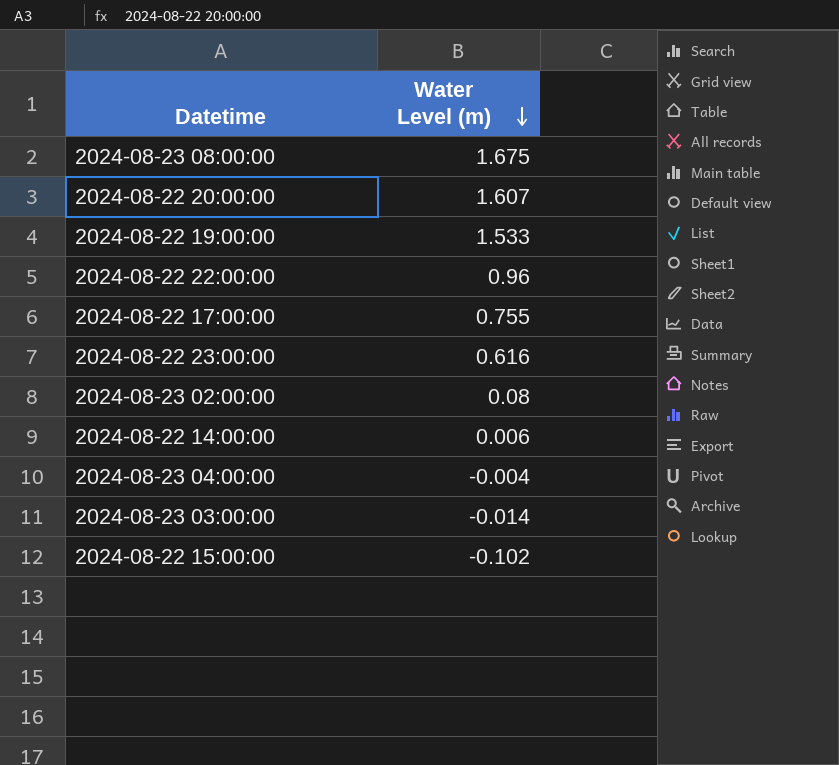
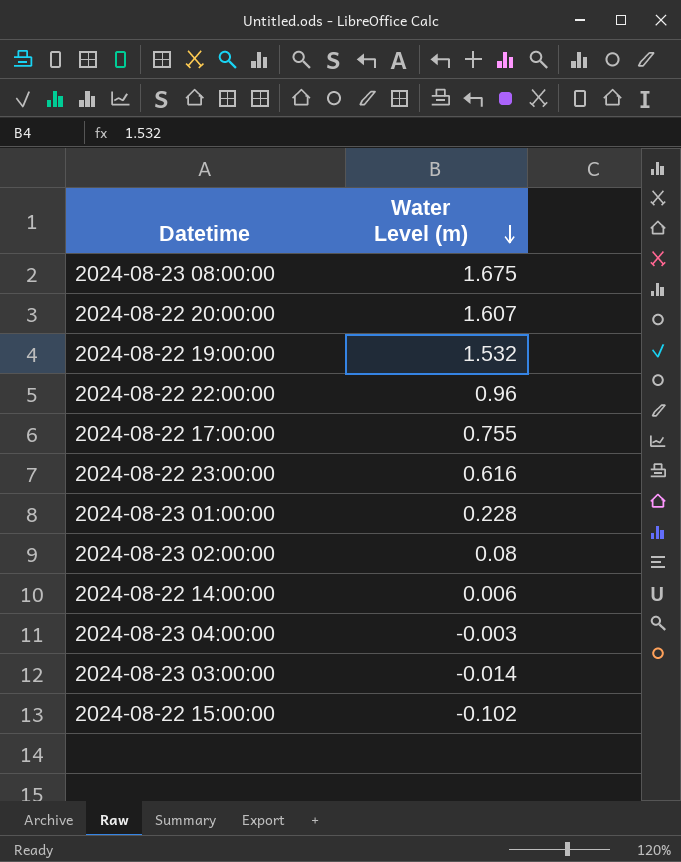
2024-08-22 19:00:00 | Water Level (m): 1.533 -> 1.532
row 2024-08-23 01:00:00: none -> 0.228
2024-08-23 04:00:00 | Water Level (m): -0.004 -> -0.003

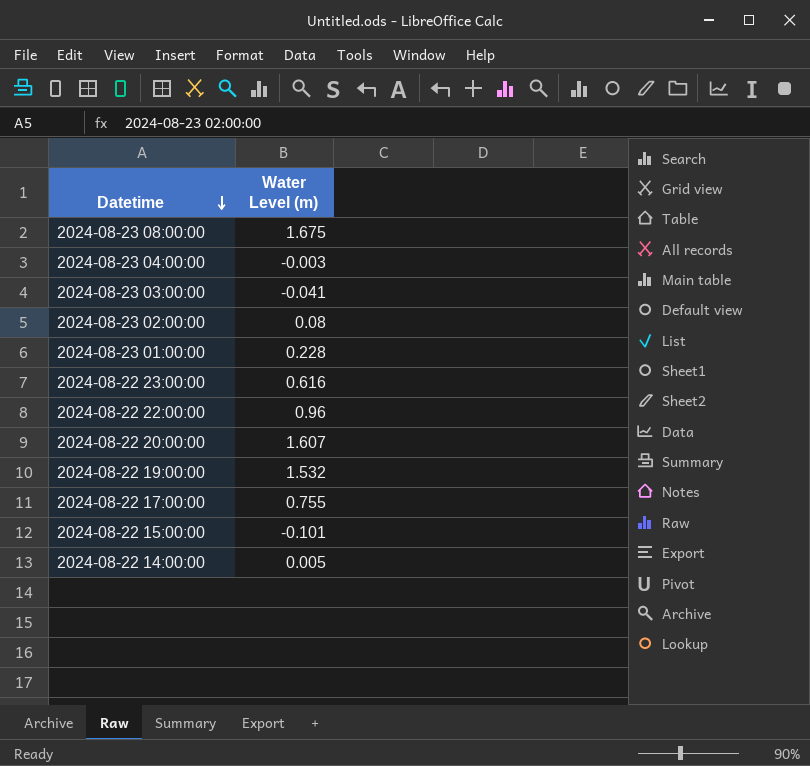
row order: Water Level (m) descending -> Datetime descending
2024-08-23 03:00:00 | Water Level (m): -0.014 -> -0.041
2024-08-22 15:00:00 | Water Level (m): -0.102 -> -0.101
2024-08-22 14:00:00 | Water Level (m): 0.006 -> 0.005

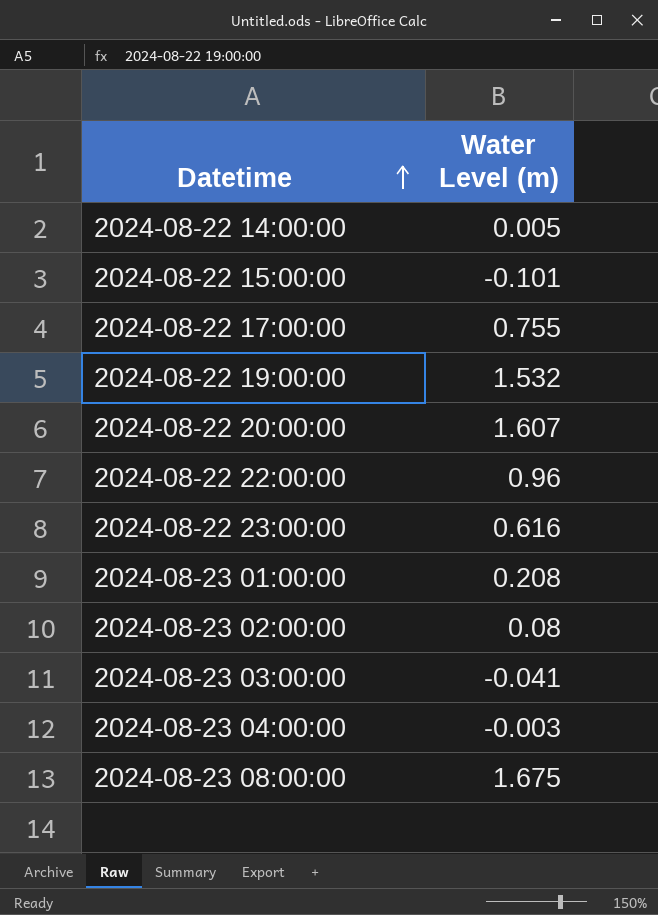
row order: Datetime descending -> Datetime ascending
2024-08-23 01:00:00 | Water Level (m): 0.228 -> 0.208

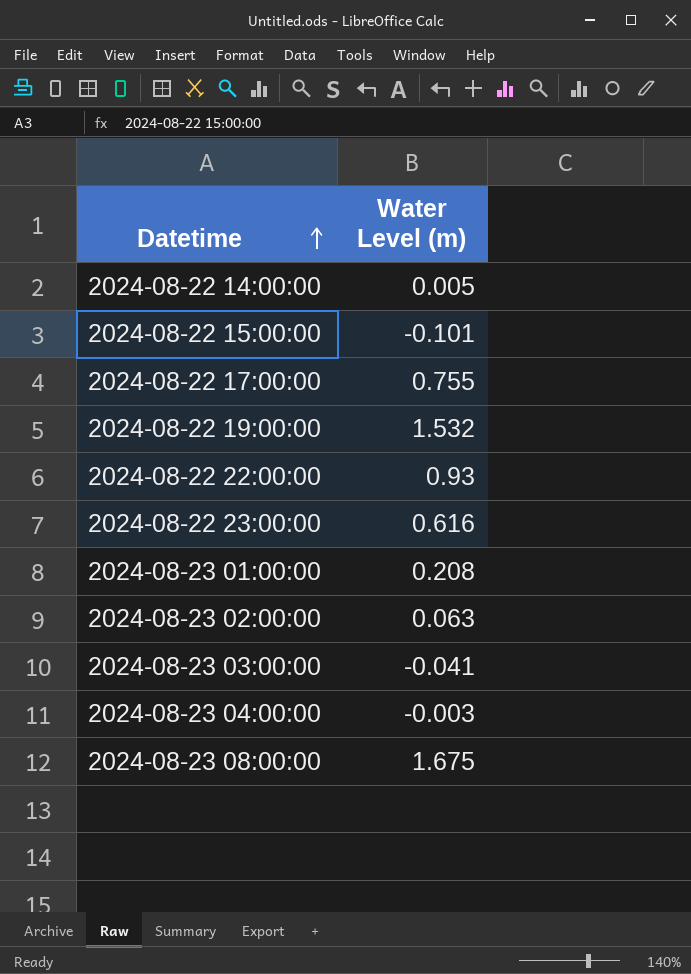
row 2024-08-22 20:00:00: 1.607 -> none
2024-08-22 22:00:00 | Water Level (m): 0.96 -> 0.93
2024-08-23 02:00:00 | Water Level (m): 0.08 -> 0.063

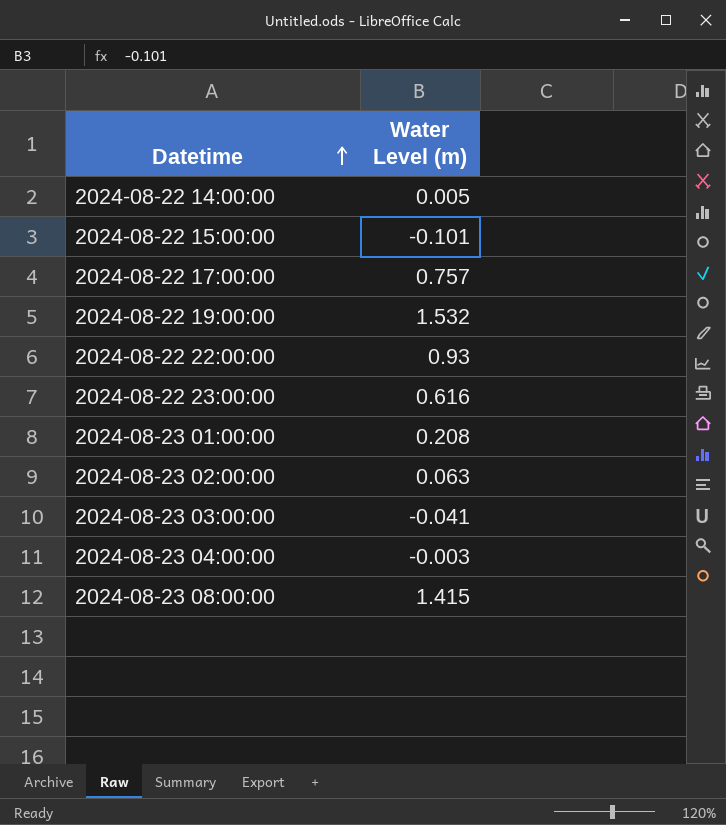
2024-08-22 17:00:00 | Water Level (m): 0.755 -> 0.757
2024-08-23 08:00:00 | Water Level (m): 1.675 -> 1.415

